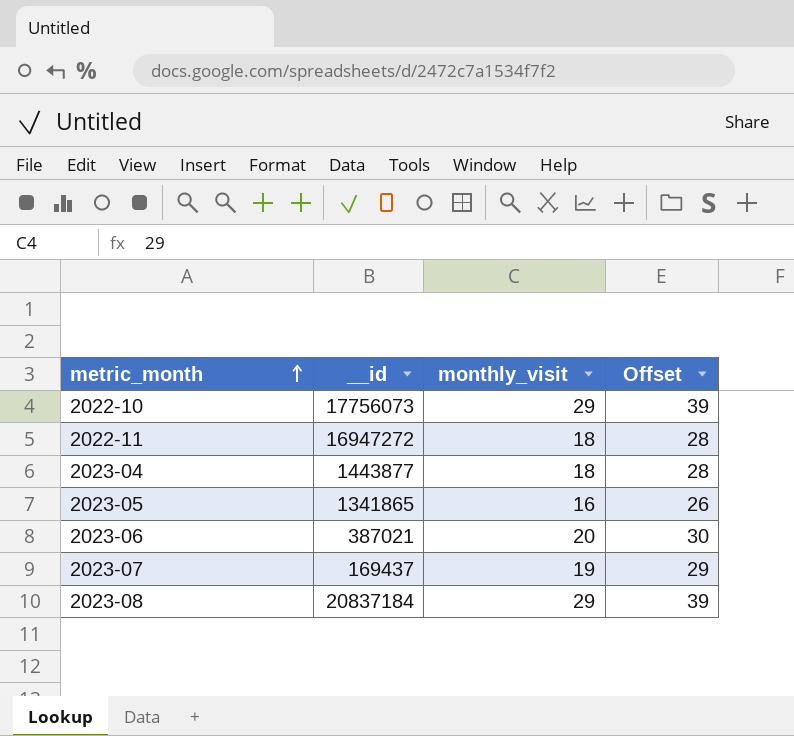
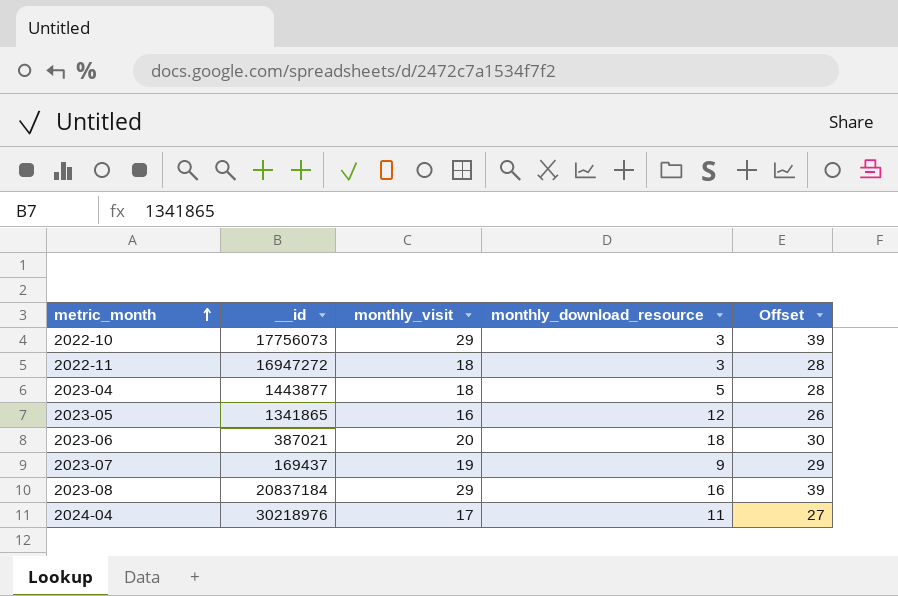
column monthly_download_resource | position: none -> 4
row 2024-04: none -> 30218976 | 17 | 11 | 27

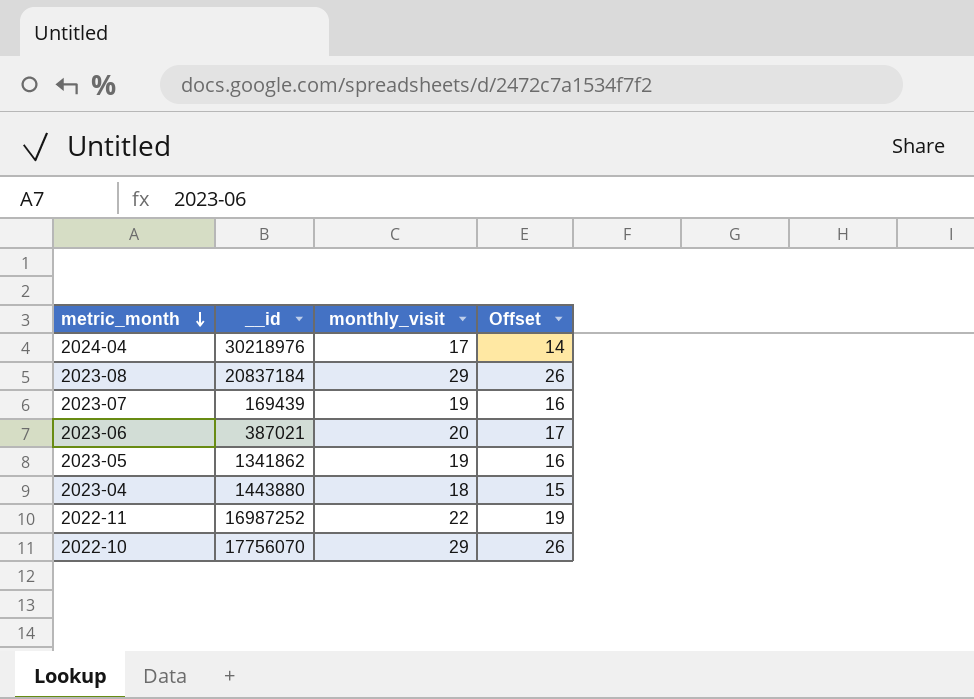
row order: metric_month ascending -> metric_month descending
column monthly_download_resource | position: 4 -> none
column Offset | formula: [monthly_visit] + 10 -> [monthly_visit] - 3
2023-07 | __id: 169437 -> 169439
2023-05 | __id: 1341865 -> 1341862
2023-05 | monthly_visit: 16 -> 19
2023-04 | __id: 1443877 -> 1443880
2022-11 | __id: 16947272 -> 16987252
2022-11 | monthly_visit: 18 -> 22
2022-10 | __id: 17756073 -> 17756070

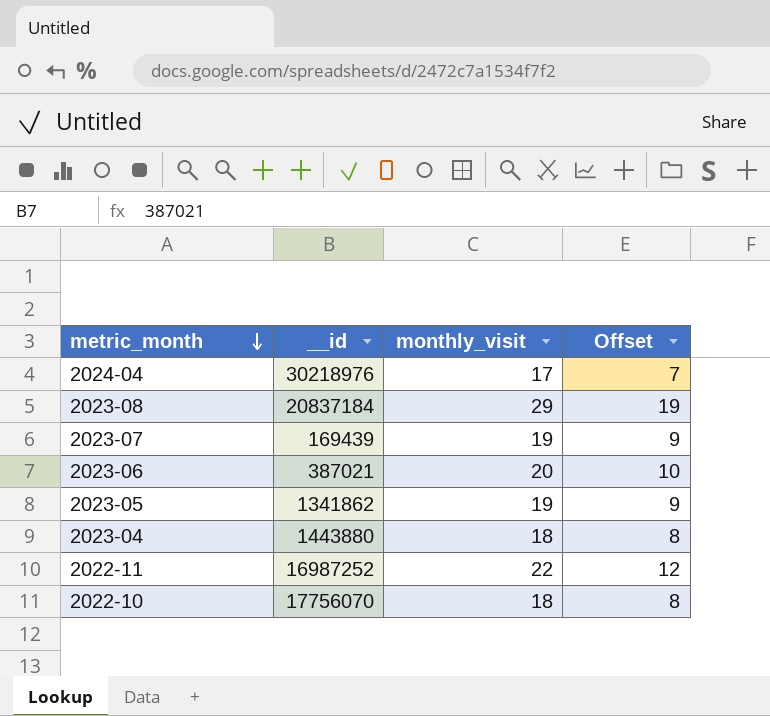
column Offset | formula: [monthly_visit] - 3 -> [monthly_visit] - 10
2022-10 | monthly_visit: 29 -> 18

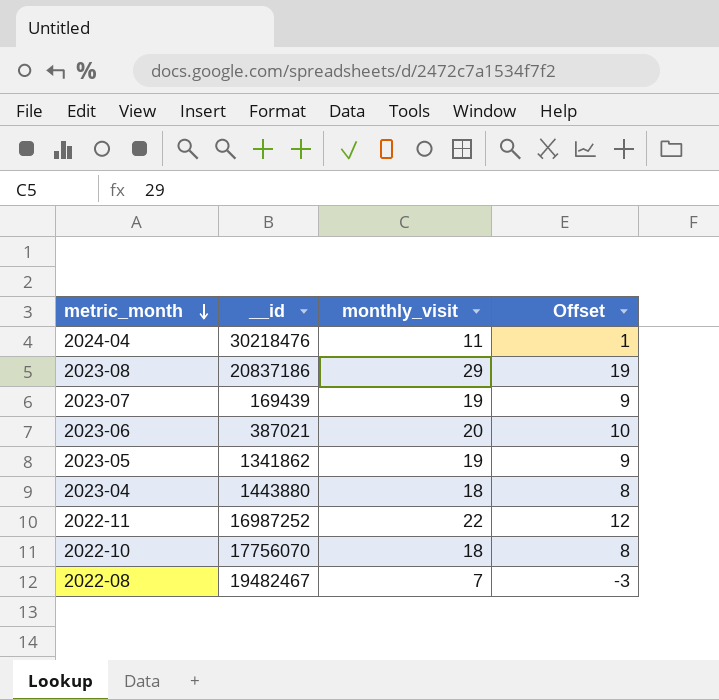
2024-04 | __id: 30218976 -> 30218476
2024-04 | monthly_visit: 17 -> 11
2024-04 | Offset: 7 -> 1
2023-08 | __id: 20837184 -> 20837186
row 2022-08: none -> 19482467 | 7 | -3

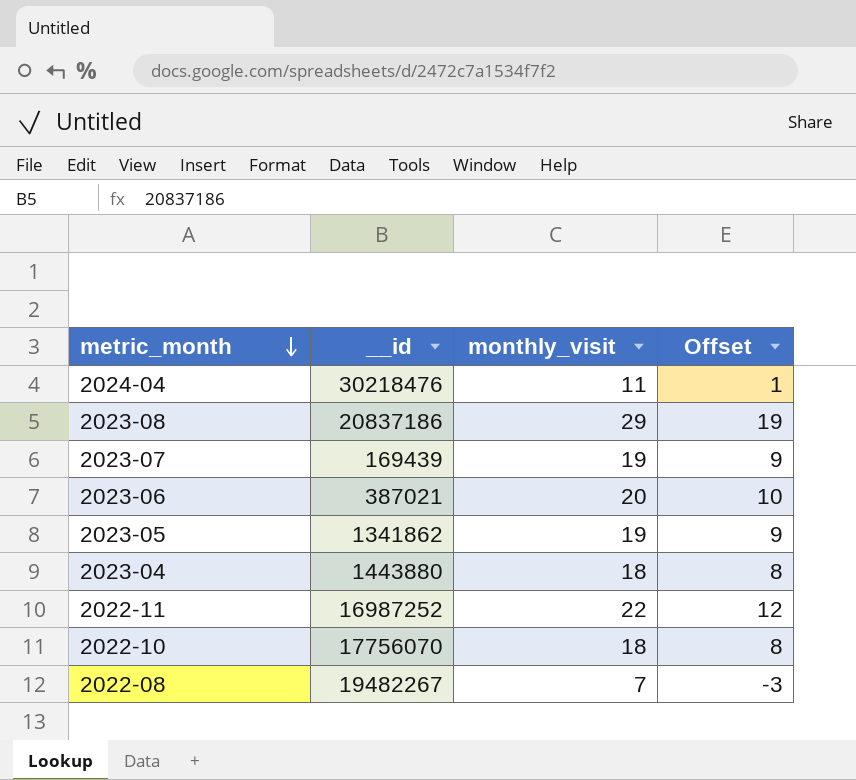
2022-08 | __id: 19482467 -> 19482267

